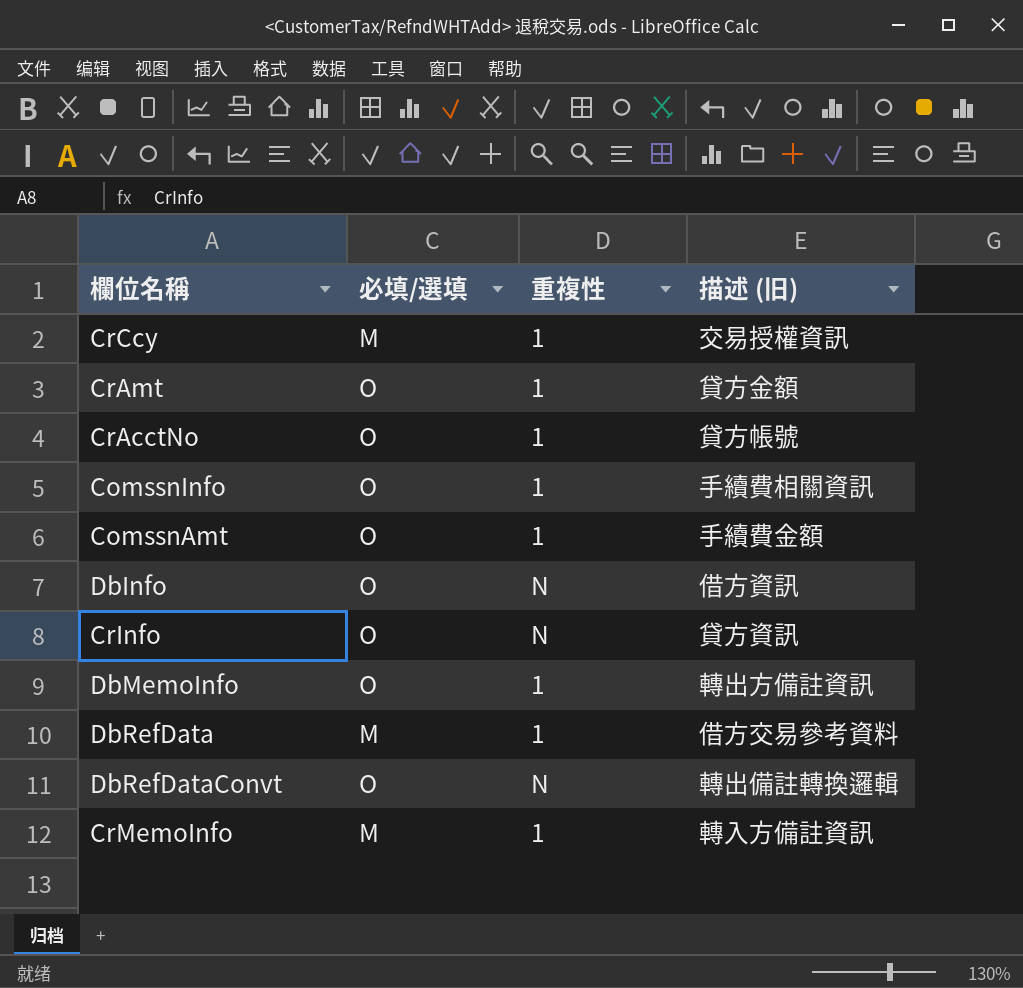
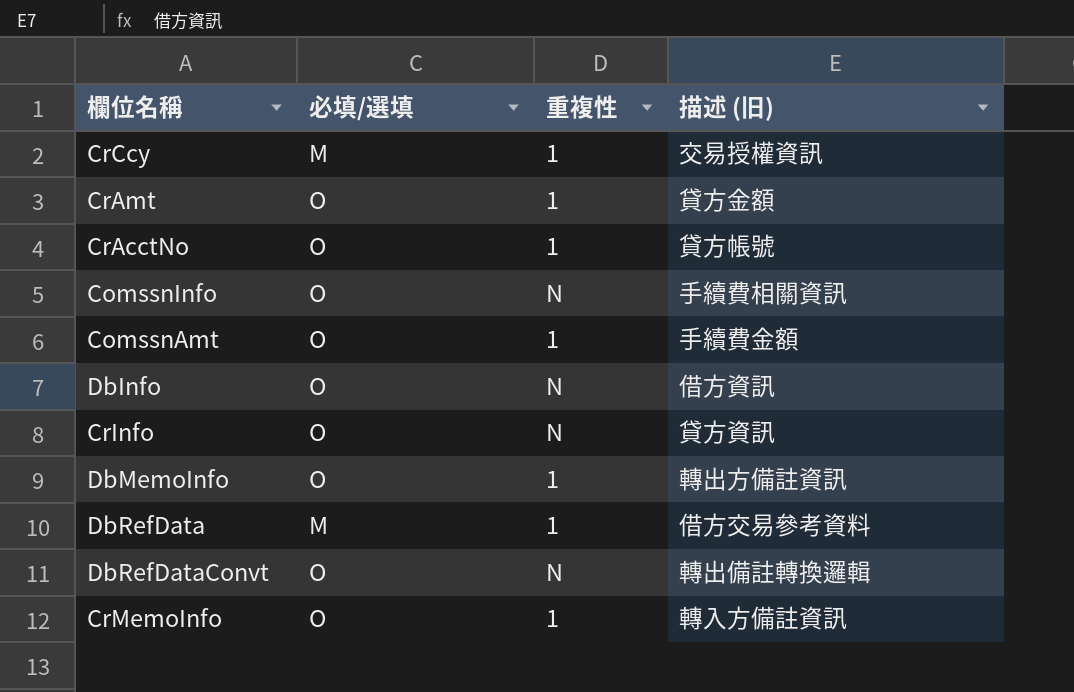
ComssnInfo | 重複性: 1 -> N
CrMemoInfo | 必填/選填: M -> O

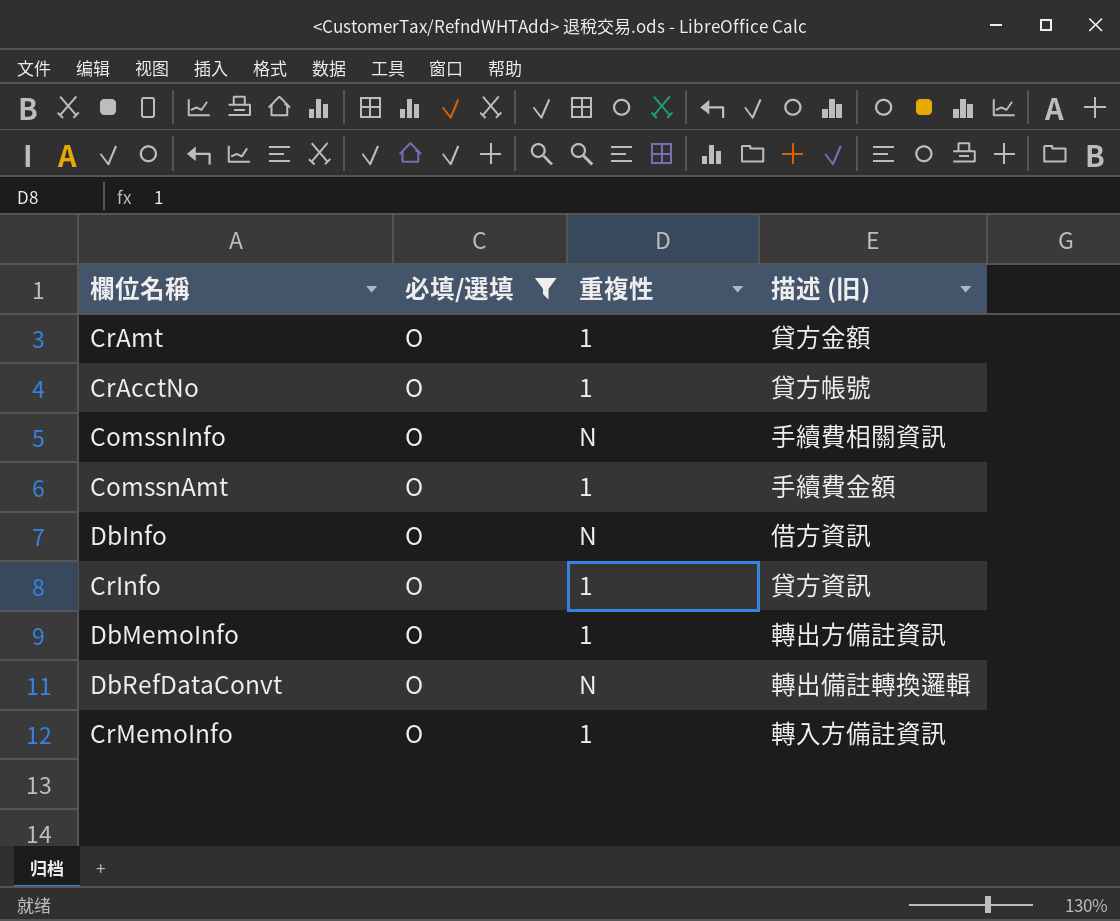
filter: none -> 必填/選填 = O
CrInfo | 重複性: N -> 1

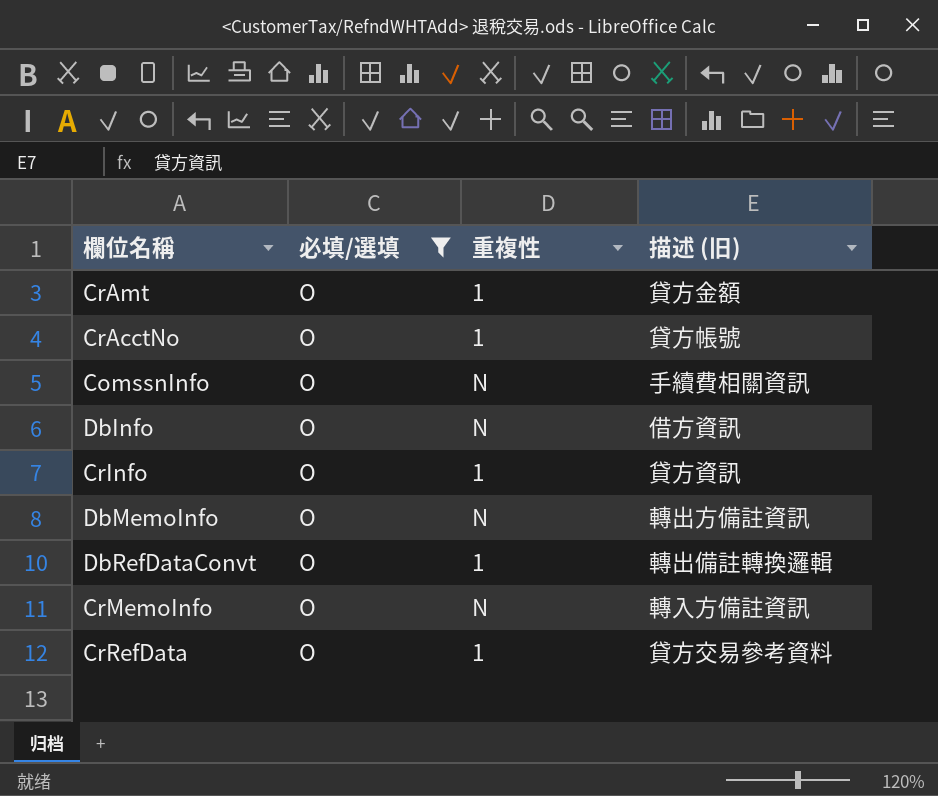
row ComssnAmt: O | 1 | 手續費金額 -> none
DbMemoInfo | 重複性: 1 -> N
DbRefDataConvt | 重複性: N -> 1
CrMemoInfo | 重複性: 1 -> N
row CrRefData: none -> O | 1 | 貸方交易參考資料

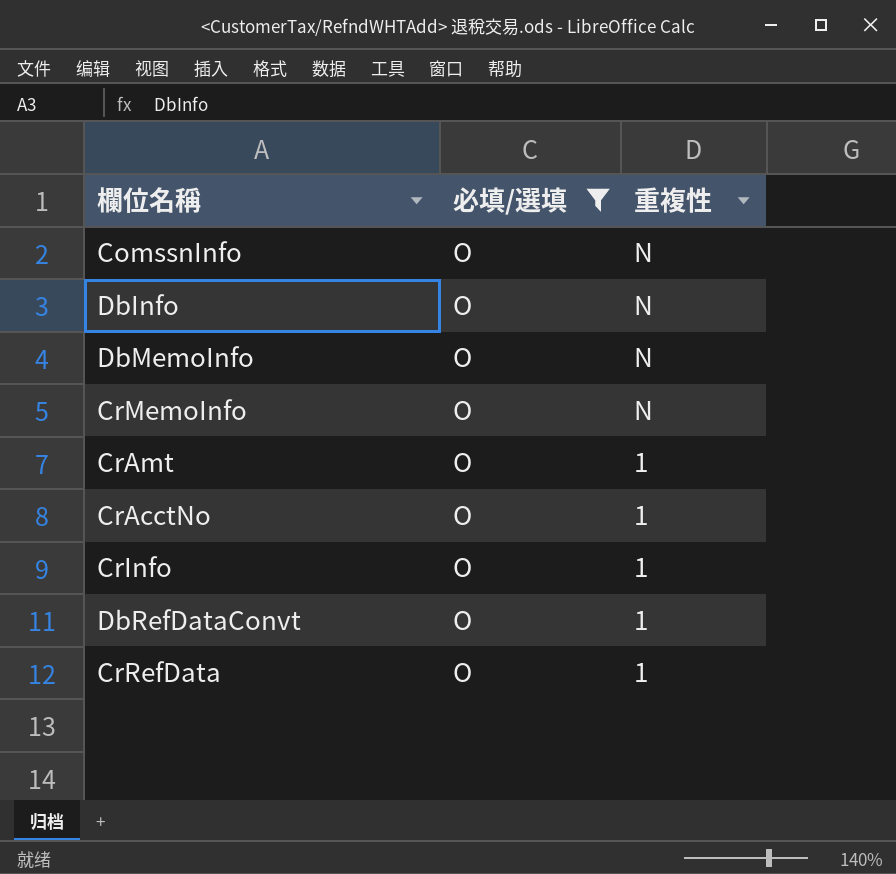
row order: none -> 重複性 descending
column 描述 (旧) | position: 4 -> none

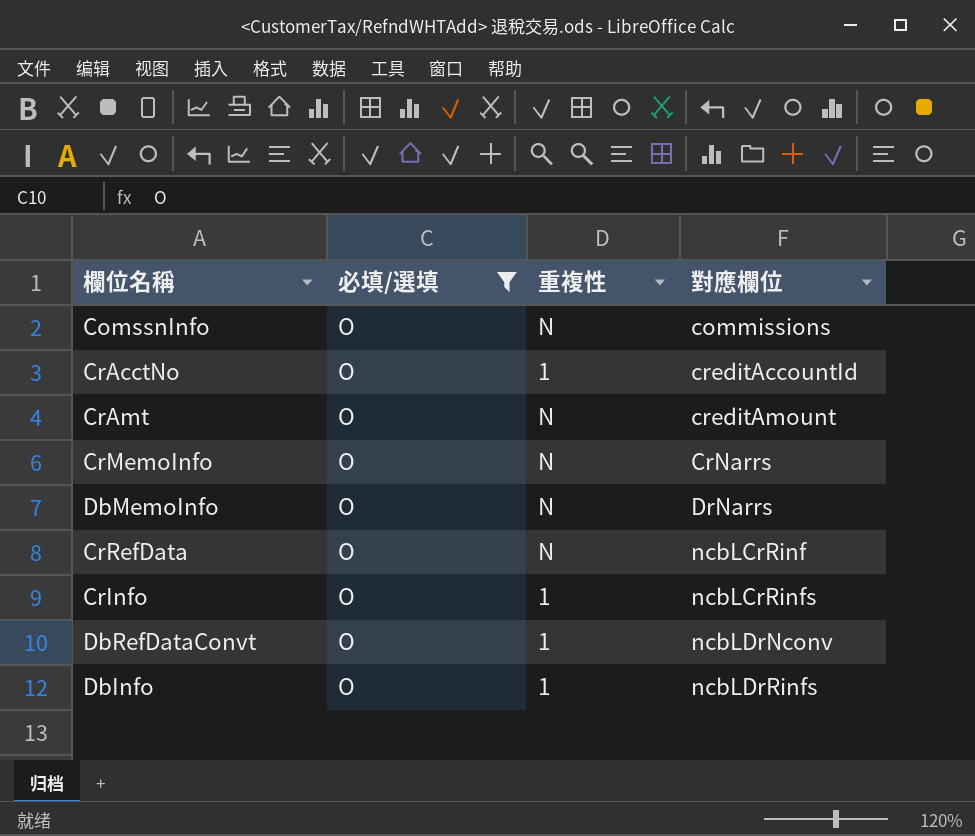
row order: 重複性 descending -> 對應欄位 ascending
column 對應欄位 | position: none -> 4
CrAmt | 重複性: 1 -> N
CrRefData | 重複性: 1 -> N
DbInfo | 重複性: N -> 1

